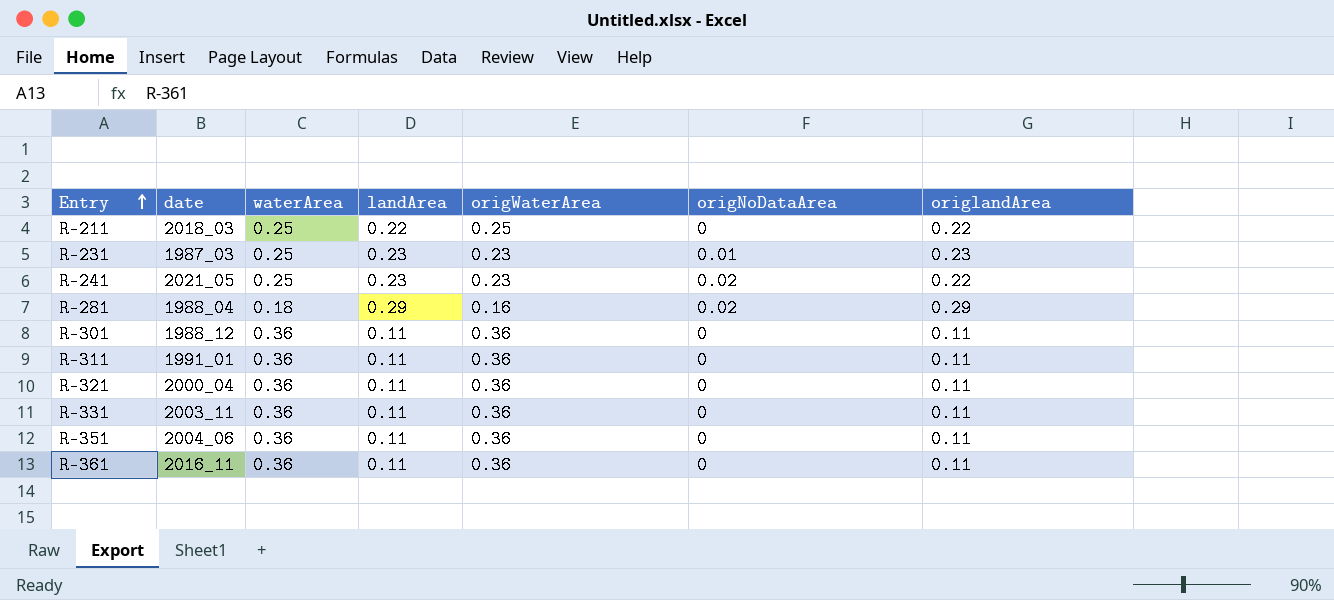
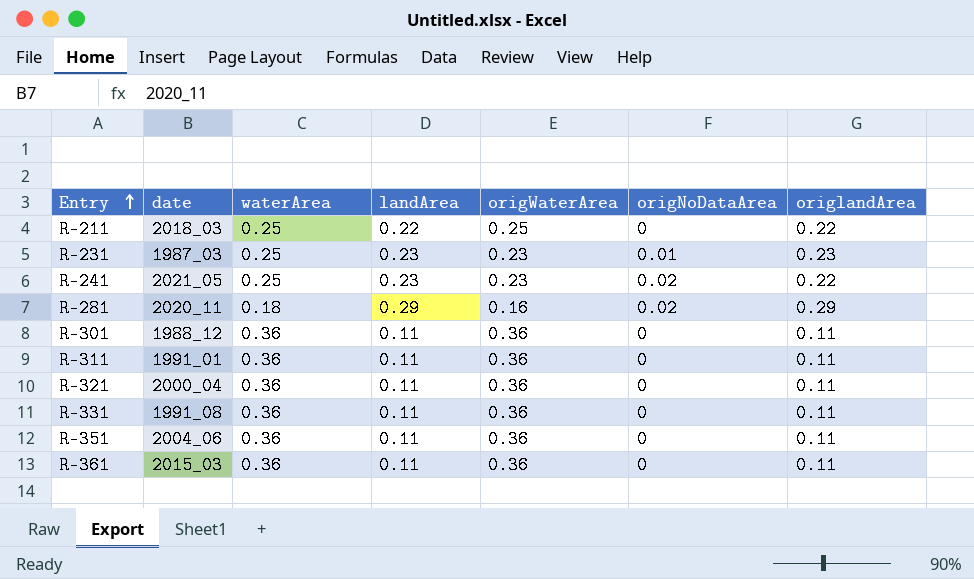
R-281 | date: 1988_04 -> 2020_11
R-331 | date: 2003_11 -> 1991_08
R-361 | date: 2016_11 -> 2015_03

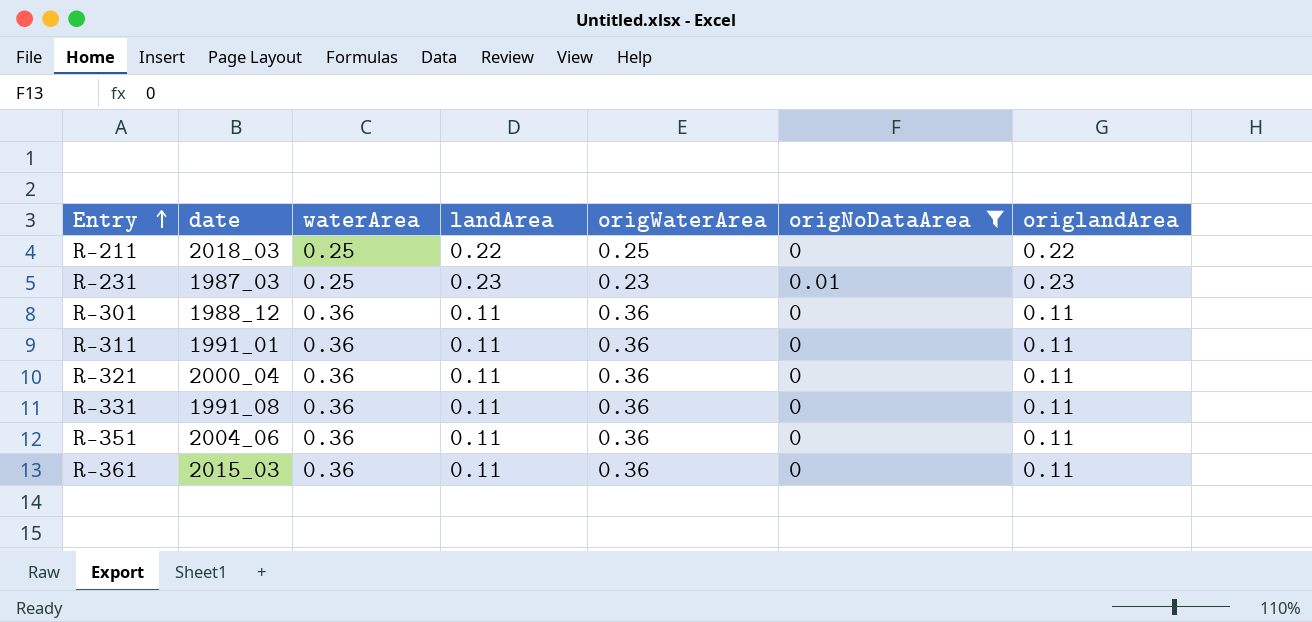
filter: none -> origNoDataArea != 0.02

